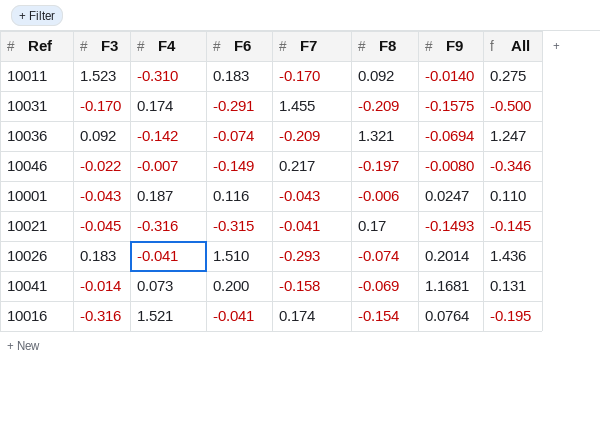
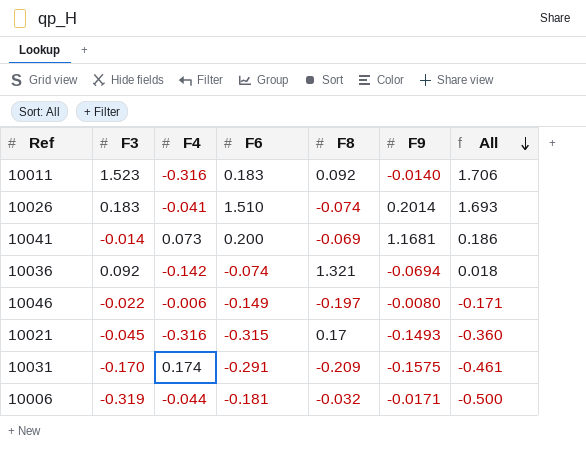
row order: none -> All descending
column F7 | position: 5 -> none
column All | formula: [F6] + [F8] -> [F3] + [F6]
row 10001: -0.043 | 0.187 | 0.116 | -0.043 | -0.006 | 0.0247 | 0.110 -> none
row 10016: -0.316 | 1.521 | -0.041 | 0.174 | -0.154 | 0.0764 | -0.195 -> none
10011 | F4: -0.310 -> -0.316
10046 | F4: -0.007 -> -0.006
row 10006: none -> -0.319 | -0.044 | -0.181 | -0.032 | -0.0171 | -0.500

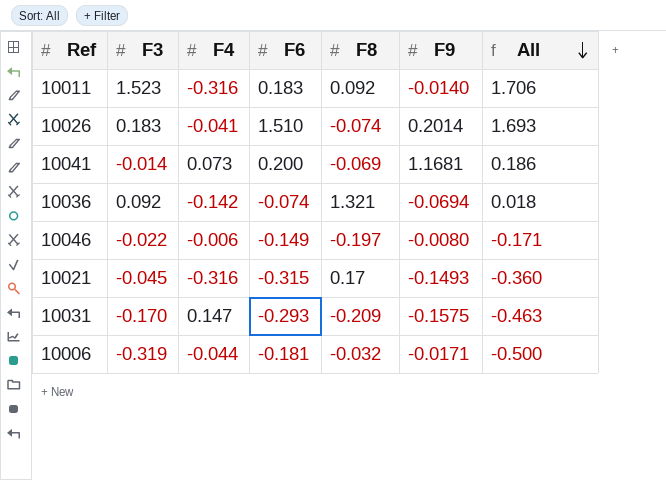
10031 | F4: 0.174 -> 0.147
10031 | F6: -0.291 -> -0.293
10031 | All: -0.461 -> -0.463

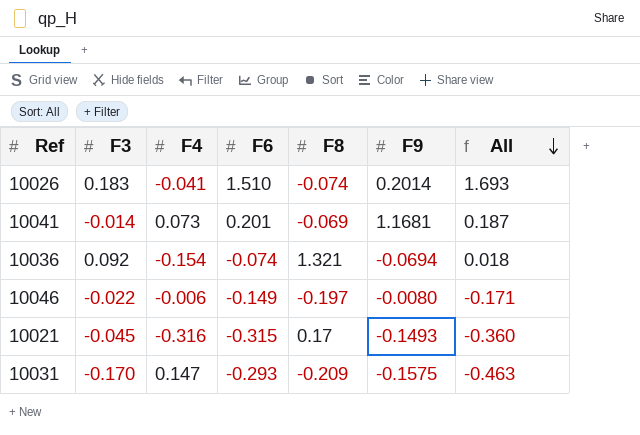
row 10011: 1.523 | -0.316 | 0.183 | 0.092 | -0.0140 | 1.706 -> none
row 10006: -0.319 | -0.044 | -0.181 | -0.032 | -0.0171 | -0.500 -> none
10041 | F6: 0.200 -> 0.201
10041 | All: 0.186 -> 0.187
10036 | F4: -0.142 -> -0.154

